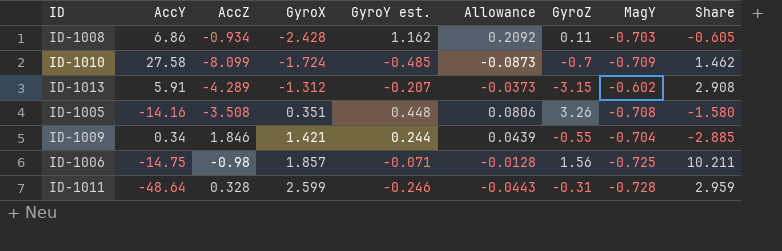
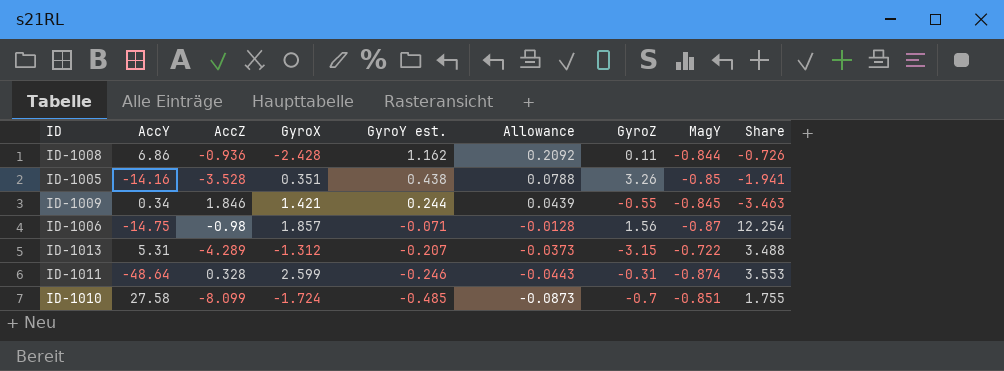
row order: GyroX ascending -> GyroY est. descending
ID-1008 | AccZ: -0.934 -> -0.936
ID-1008 | MagY: -0.703 -> -0.844
ID-1008 | Share: -0.605 -> -0.726
ID-1005 | AccZ: -3.508 -> -3.528
ID-1005 | GyroY est.: 0.448 -> 0.438
ID-1005 | Allowance: 0.0806 -> 0.0788
ID-1005 | MagY: -0.708 -> -0.85
ID-1005 | Share: -1.580 -> -1.941
ID-1009 | MagY: -0.704 -> -0.845
ID-1009 | Share: -2.885 -> -3.463
ID-1006 | MagY: -0.725 -> -0.87
ID-1006 | Share: 10.211 -> 12.254
ID-1013 | AccY: 5.91 -> 5.31
ID-1013 | MagY: -0.602 -> -0.722
ID-1013 | Share: 2.908 -> 3.488
ID-1011 | MagY: -0.728 -> -0.874
ID-1011 | Share: 2.959 -> 3.553
ID-1010 | MagY: -0.709 -> -0.851
ID-1010 | Share: 1.462 -> 1.755

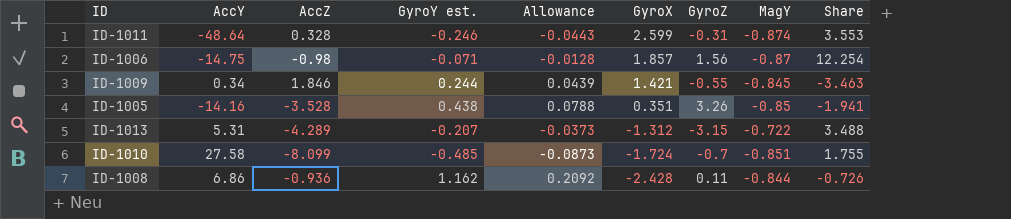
row order: GyroY est. descending -> GyroX descending
column GyroX | position: 4 -> 6

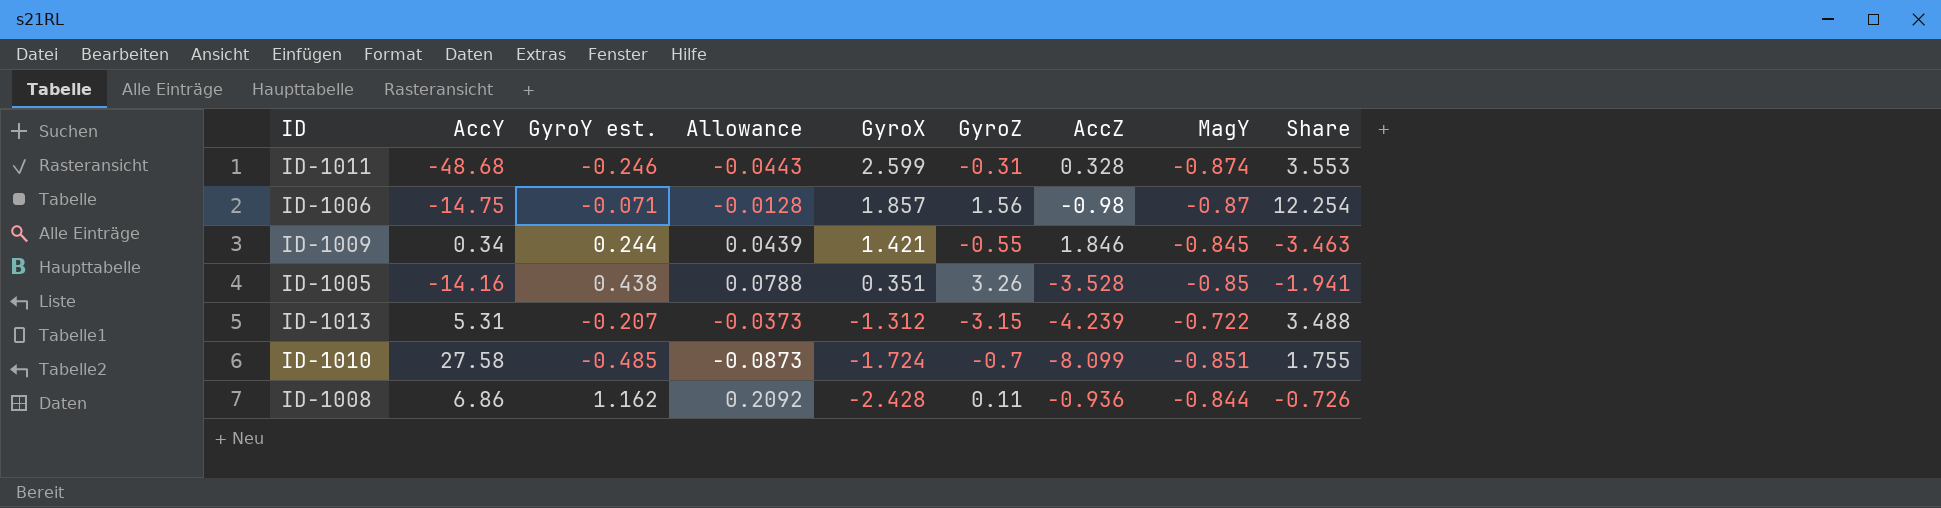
column AccZ | position: 3 -> 7
ID-1011 | AccY: -48.64 -> -48.68
ID-1013 | AccZ: -4.289 -> -4.239

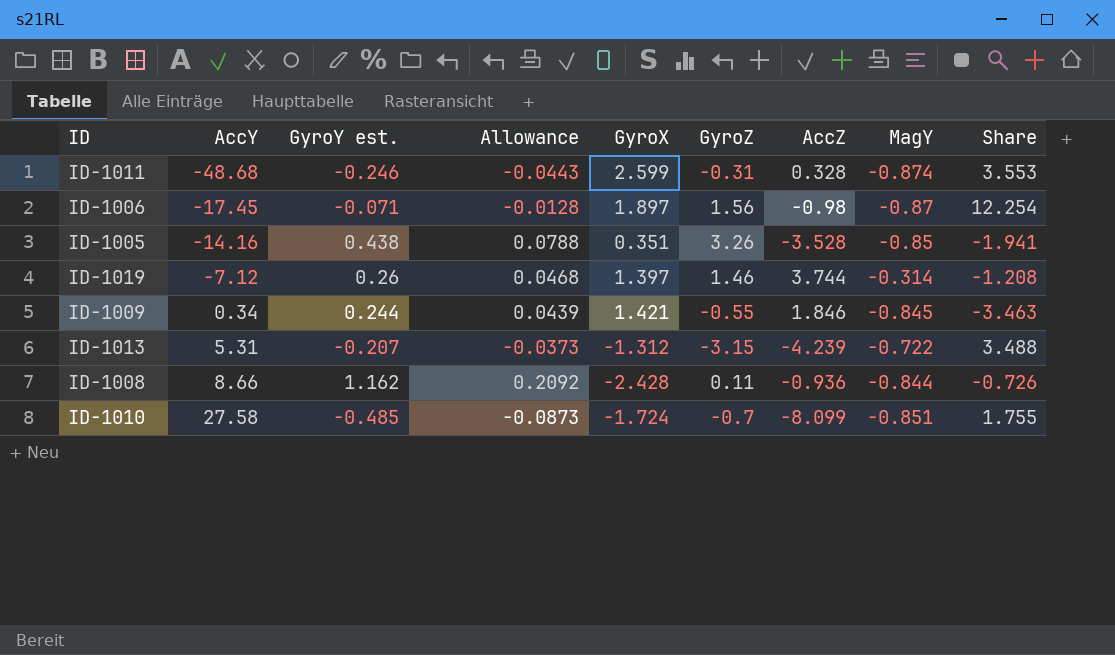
row order: GyroX descending -> AccY ascending
ID-1006 | AccY: -14.75 -> -17.45
ID-1006 | GyroX: 1.857 -> 1.897
row ID-1019: none -> -7.12 | 0.26 | 0.0468 | 1.397 | 1.46 | 3.744 | -0.314 | -1.208
ID-1008 | AccY: 6.86 -> 8.66

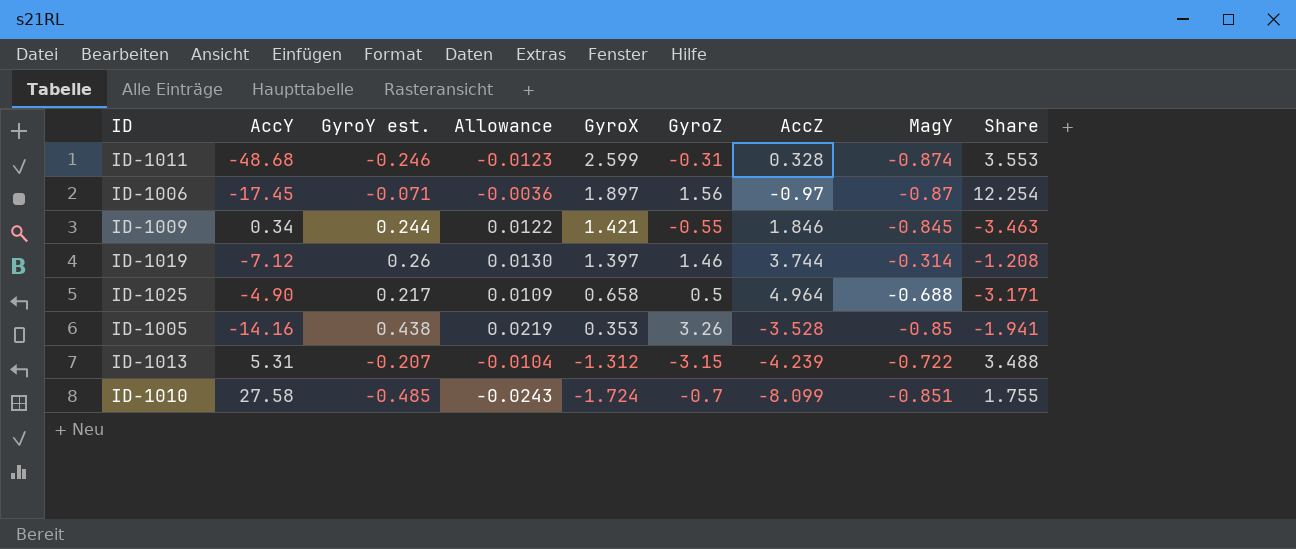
row order: AccY ascending -> GyroX descending
column Allowance | formula: [GyroY est.] * 0.18 -> [GyroY est.] * 0.05
row ID-1008: 8.66 | 1.162 | 0.2092 | -2.428 | 0.11 | -0.936 | -0.844 | -0.726 -> none
ID-1006 | AccZ: -0.98 -> -0.97
row ID-1025: none -> -4.90 | 0.217 | 0.0109 | 0.658 | 0.5 | 4.964 | -0.688 | -3.171
ID-1005 | GyroX: 0.351 -> 0.353

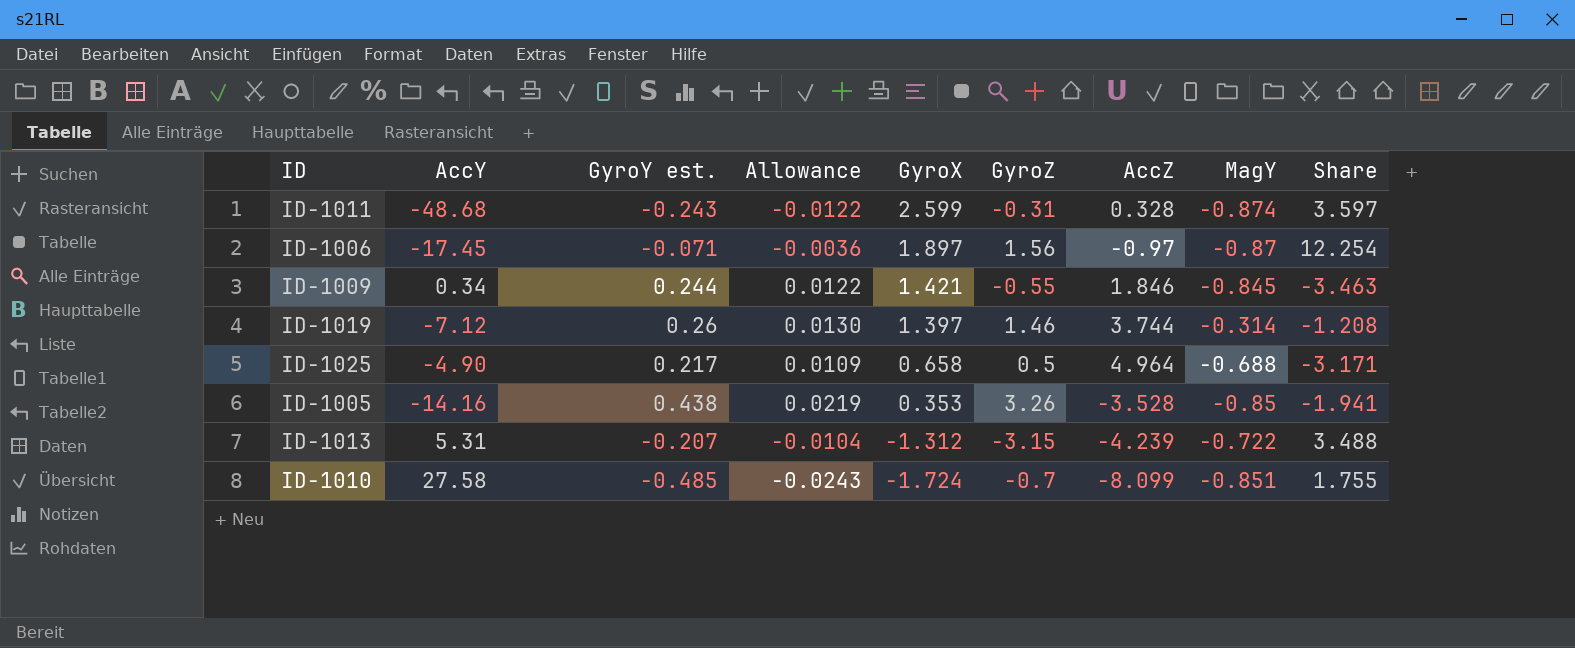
ID-1011 | GyroY est.: -0.246 -> -0.243
ID-1011 | Allowance: -0.0123 -> -0.0122
ID-1011 | Share: 3.553 -> 3.597

